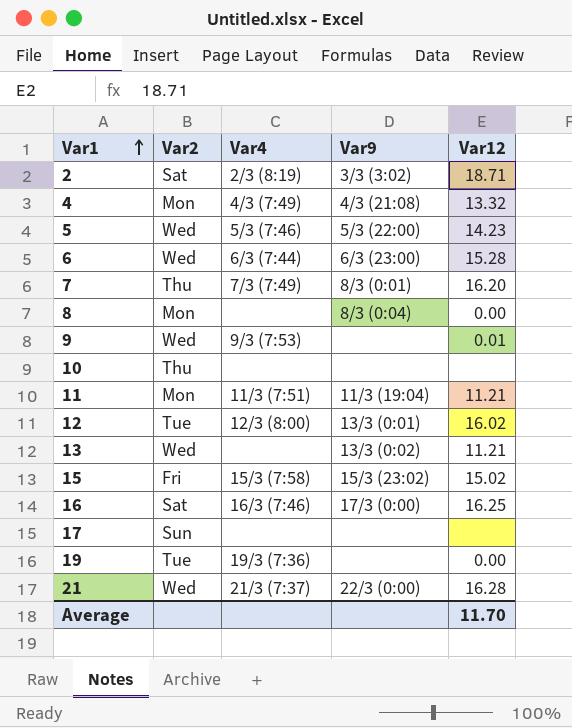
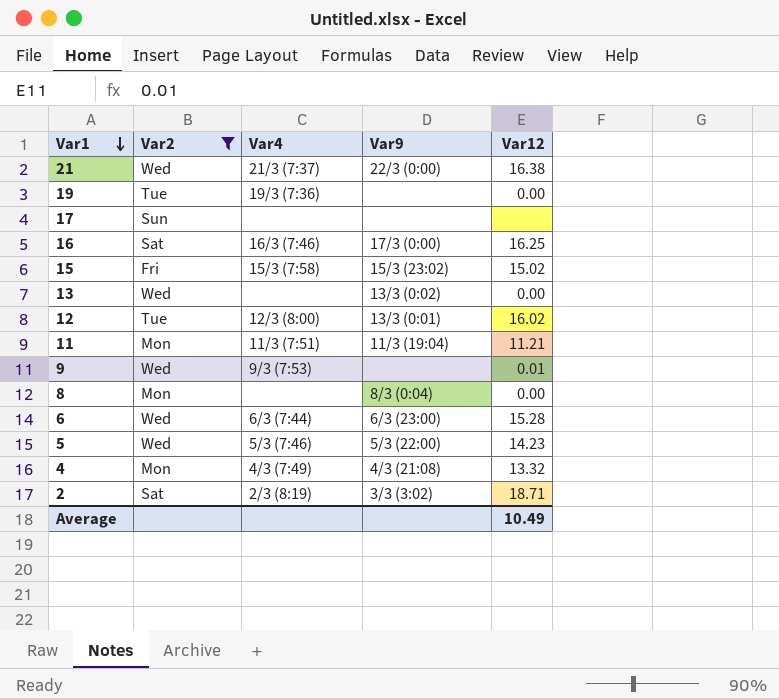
filter: none -> Var2 != Thu
row order: Var1 ascending -> Var1 descending
21 | Var12: 16.28 -> 16.38
13 | Var12: 11.21 -> 0.00
Average | Var12: 11.70 -> 10.49

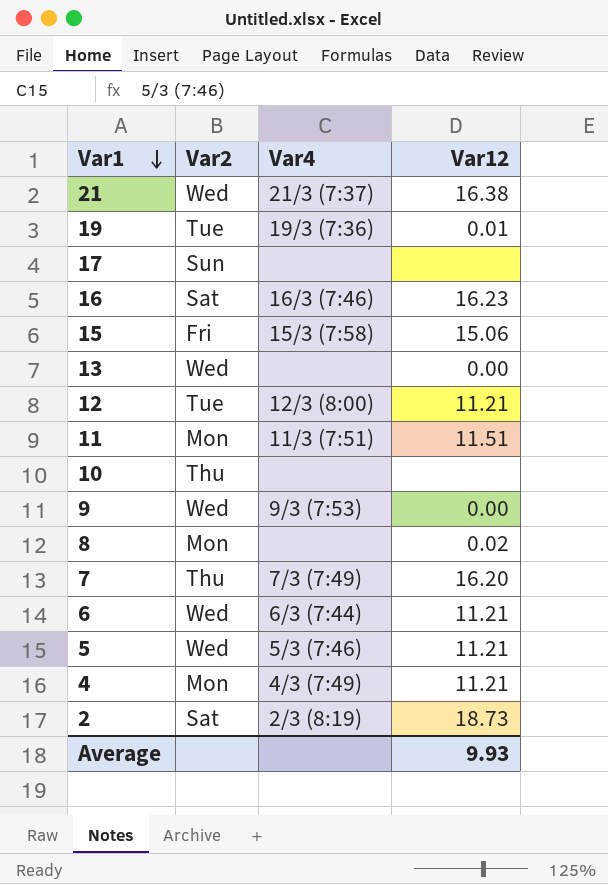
filter: Var2 != Thu -> none
column Var9 | position: 4 -> none
19 | Var12: 0.00 -> 0.01
16 | Var12: 16.25 -> 16.23
15 | Var12: 15.02 -> 15.06
12 | Var12: 16.02 -> 11.21
11 | Var12: 11.21 -> 11.51
9 | Var12: 0.01 -> 0.00
8 | Var12: 0.00 -> 0.02
6 | Var12: 15.28 -> 11.21
5 | Var12: 14.23 -> 11.21
4 | Var12: 13.32 -> 11.21
2 | Var12: 18.71 -> 18.73
Average | Var12: 10.49 -> 9.93

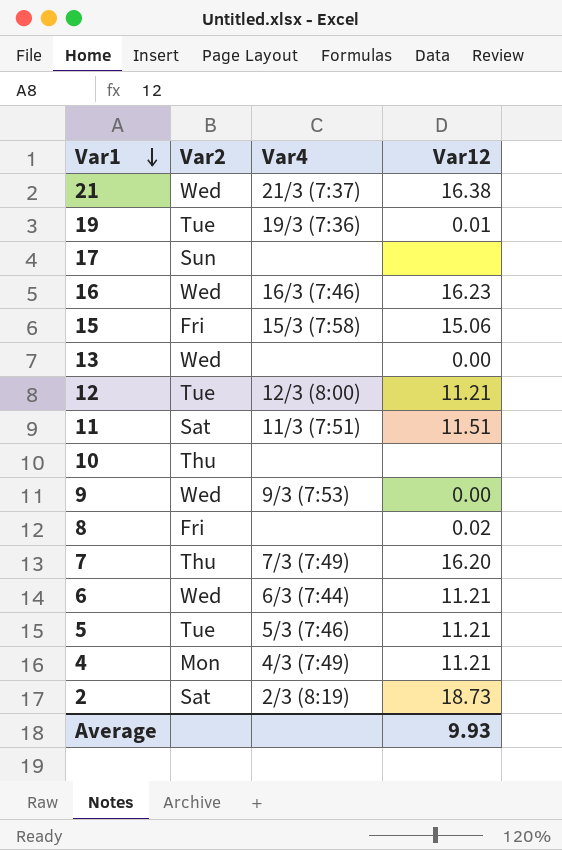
16 | Var2: Sat -> Wed
11 | Var2: Mon -> Sat
8 | Var2: Mon -> Fri
5 | Var2: Wed -> Tue

